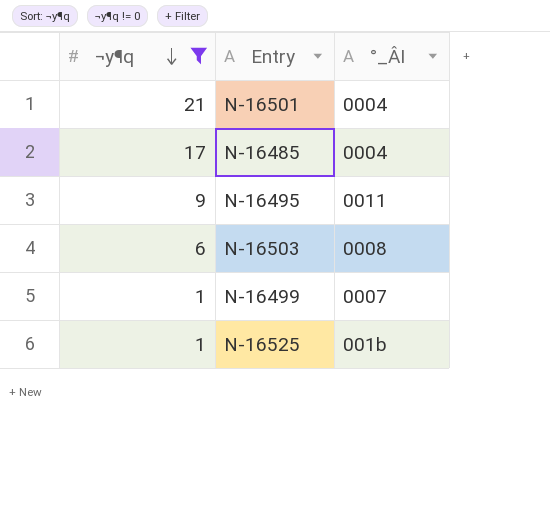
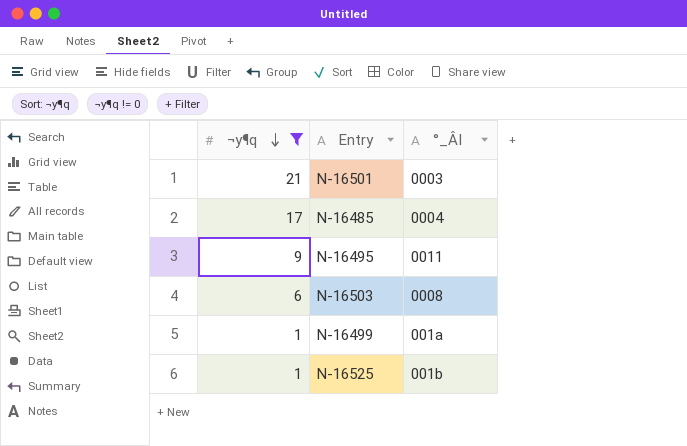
N-16501 | °_ÂI: 0004 -> 0003
N-16499 | °_ÂI: 0007 -> 001a

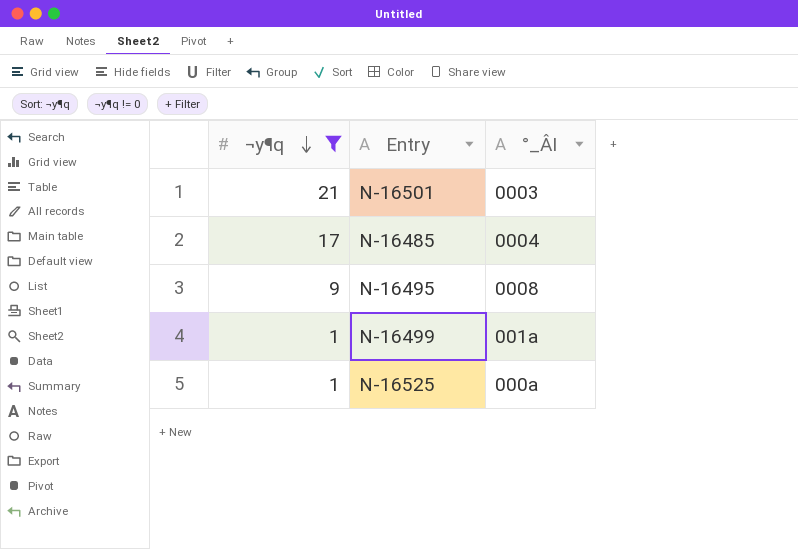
row N-16503: 6 | 0008 -> none
N-16495 | °_ÂI: 0011 -> 0008
N-16525 | °_ÂI: 001b -> 000a

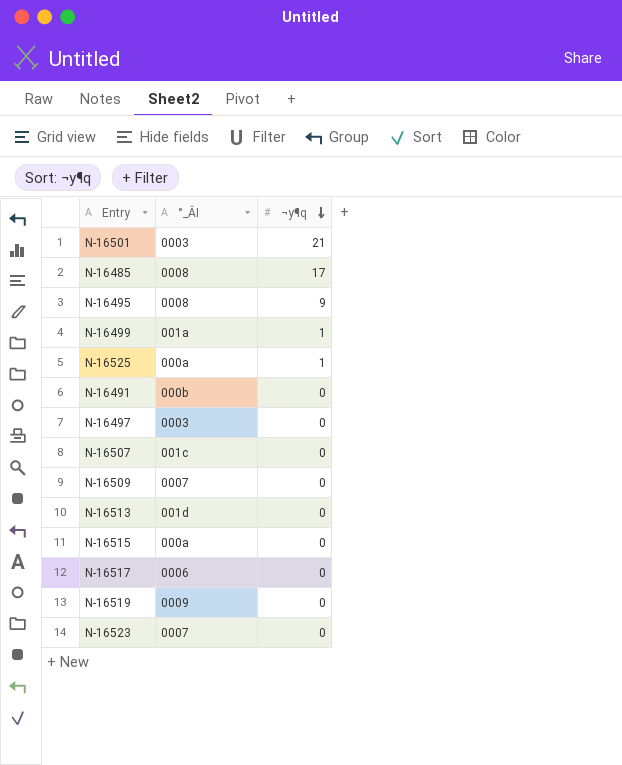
filter: ¬y¶q != 0 -> none
column ¬y¶q | position: 1 -> 3
N-16485 | °_ÂI: 0004 -> 0008

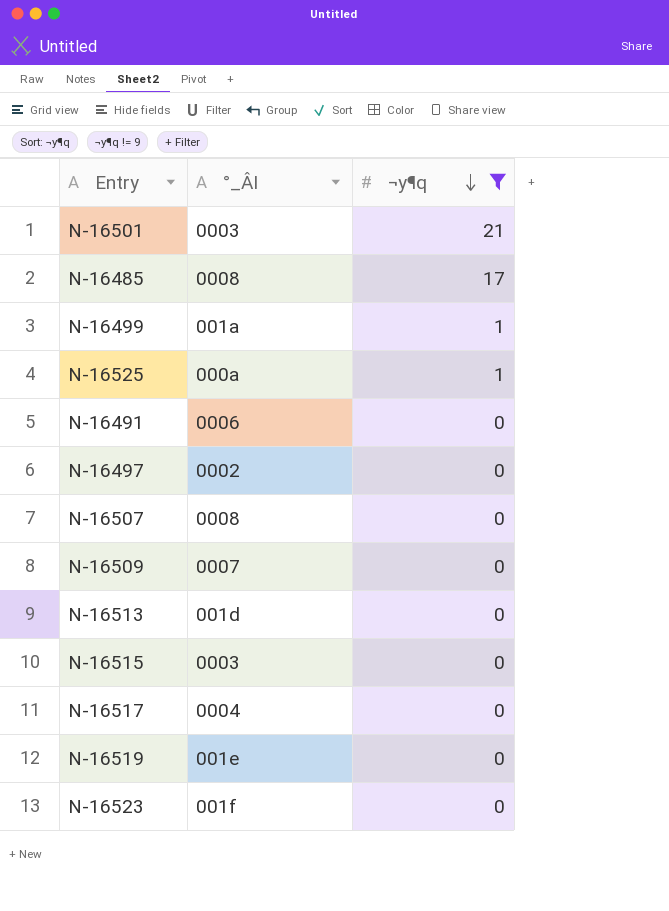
filter: none -> ¬y¶q != 9
N-16491 | °_ÂI: 000b -> 0006
N-16497 | °_ÂI: 0003 -> 0002
N-16507 | °_ÂI: 001c -> 0008
N-16515 | °_ÂI: 000a -> 0003
N-16517 | °_ÂI: 0006 -> 0004
N-16519 | °_ÂI: 0009 -> 001e
N-16523 | °_ÂI: 0007 -> 001f

